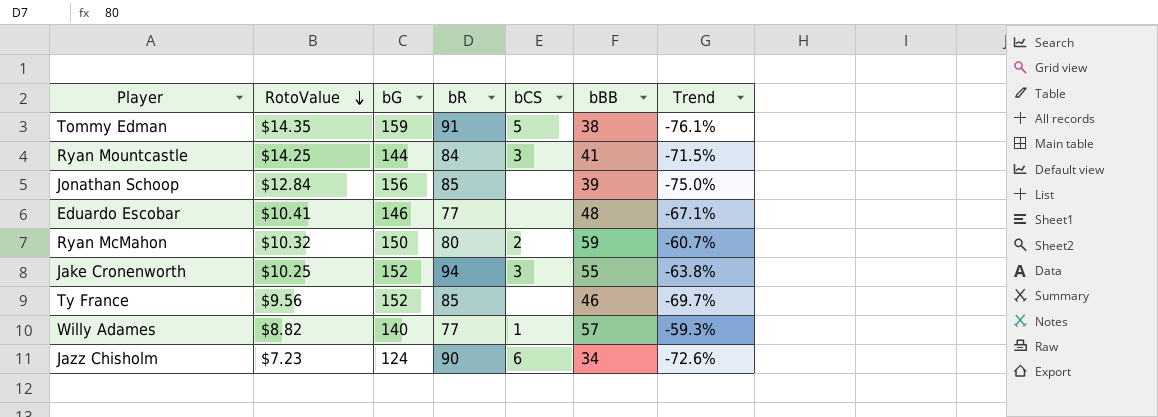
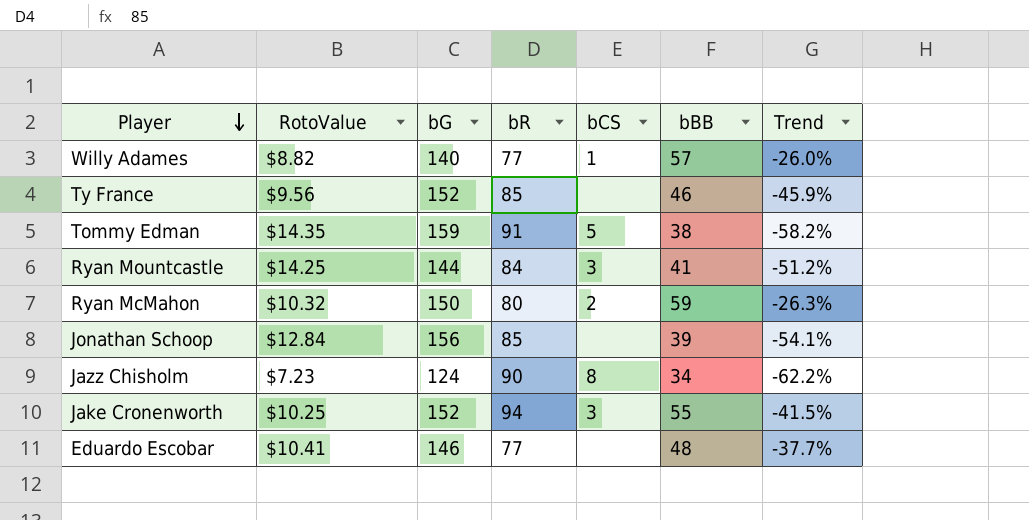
row order: RotoValue descending -> Player descending
column Trend | formula: ([bBB] - [bG]) / [bG] -> ([bBB] - [bR]) / [bR]
Jazz Chisholm | bCS: 6 -> 8

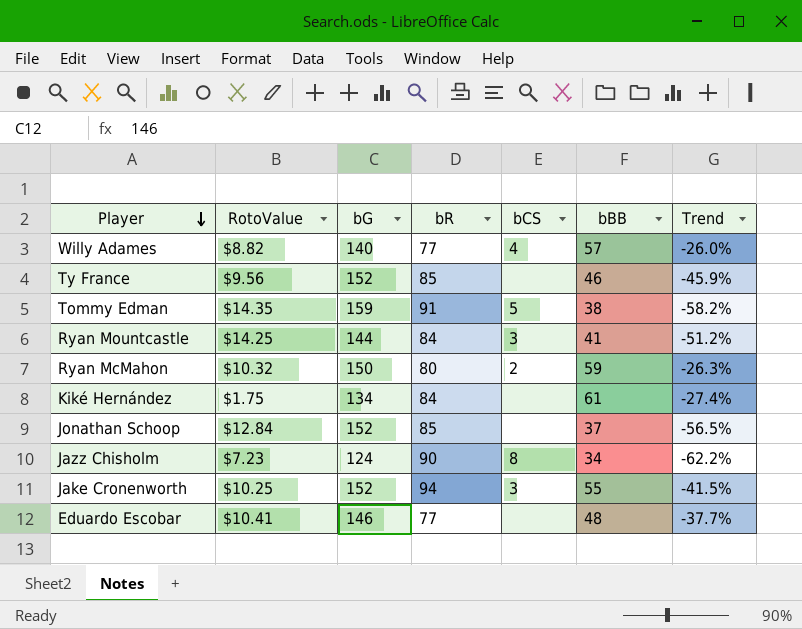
Willy Adames | bCS: 1 -> 4
row Kiké Hernández: none -> $1.75 | 134 | 84 | none | 61 | -27.4%
Jonathan Schoop | bG: 156 -> 152
Jonathan Schoop | bBB: 39 -> 37
Jonathan Schoop | Trend: -54.1% -> -56.5%

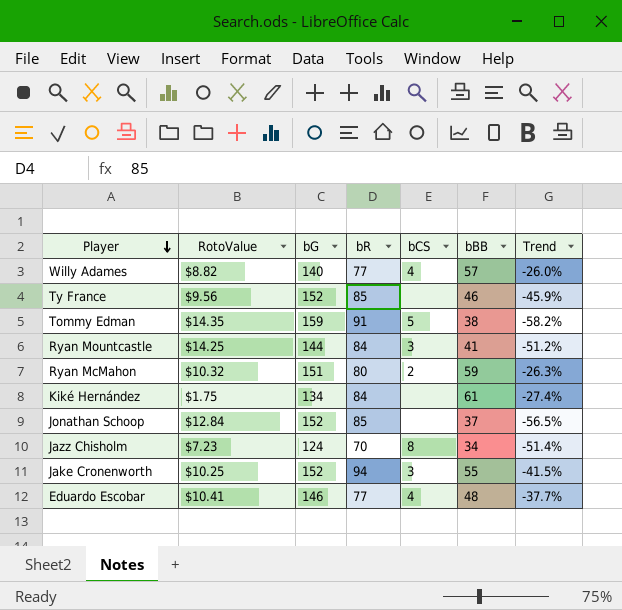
Ryan McMahon | bG: 150 -> 151
Jazz Chisholm | bR: 90 -> 70
Jazz Chisholm | Trend: -62.2% -> -51.4%
Eduardo Escobar | bCS: none -> 4

